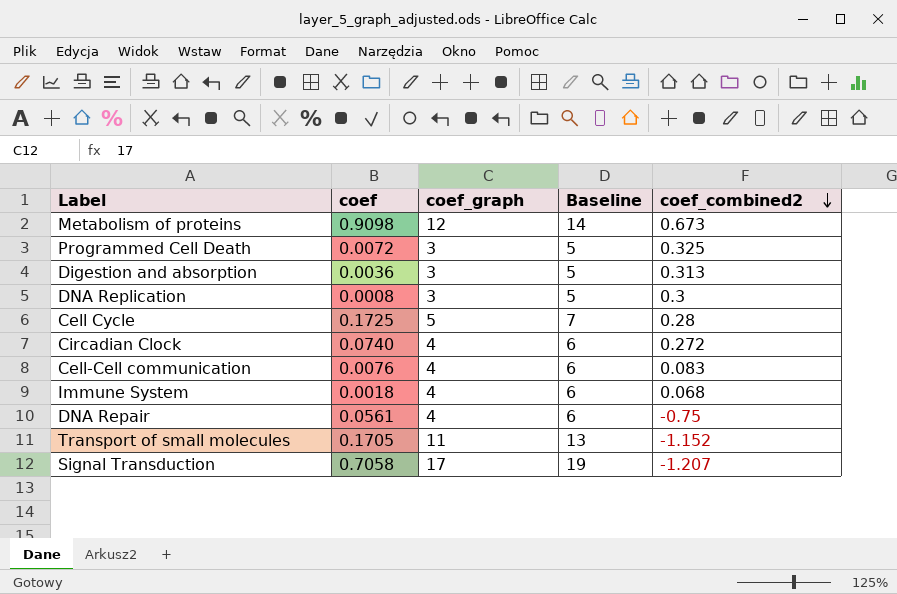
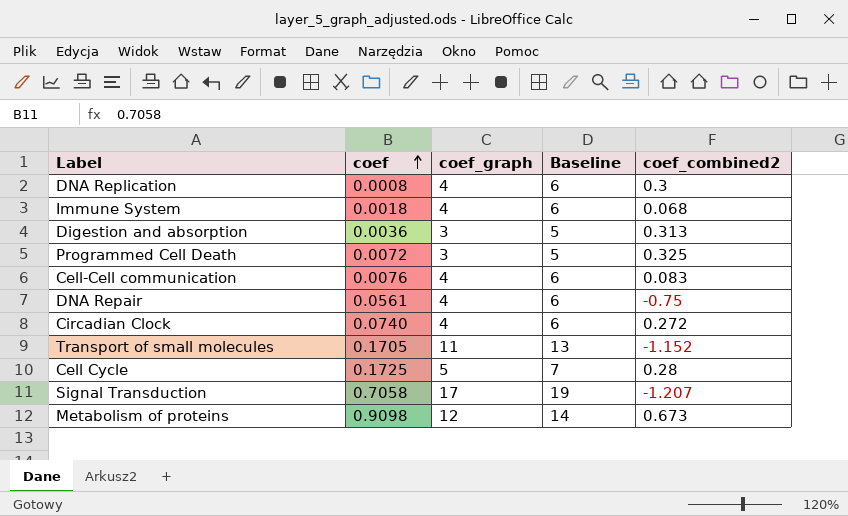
row order: coef_combined2 descending -> coef ascending
DNA Replication | coef_graph: 3 -> 4
DNA Replication | Baseline: 5 -> 6

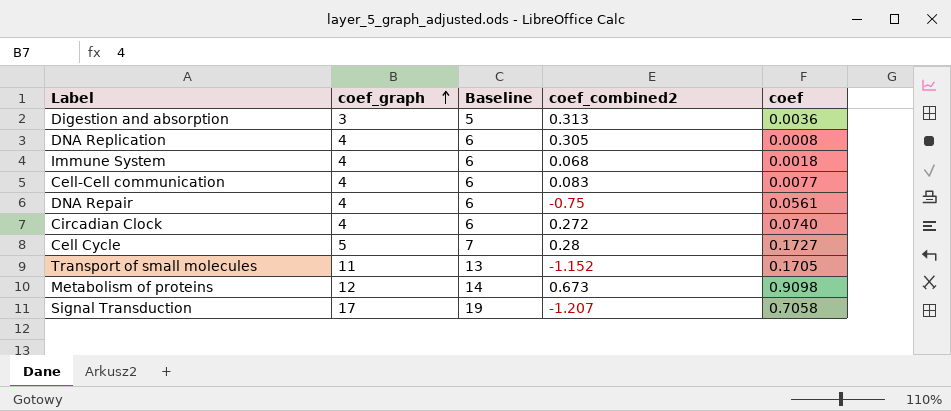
row order: coef ascending -> coef_graph ascending
column coef | position: 2 -> 5
row Programmed Cell Death: 0.0072 | 3 | 5 | 0.325 -> none
DNA Replication | coef_combined2: 0.3 -> 0.305
Cell-Cell communication | coef: 0.0076 -> 0.0077
Cell Cycle | coef: 0.1725 -> 0.1727

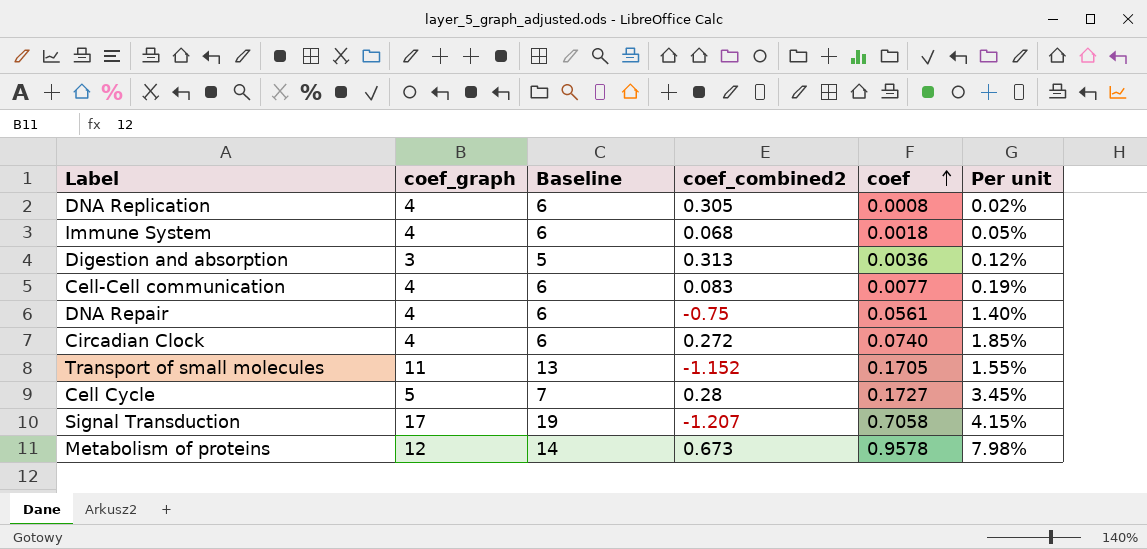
row order: coef_graph ascending -> coef ascending
column Per unit | formula: none -> [coef] / [coef_graph]
Metabolism of proteins | coef: 0.9098 -> 0.9578

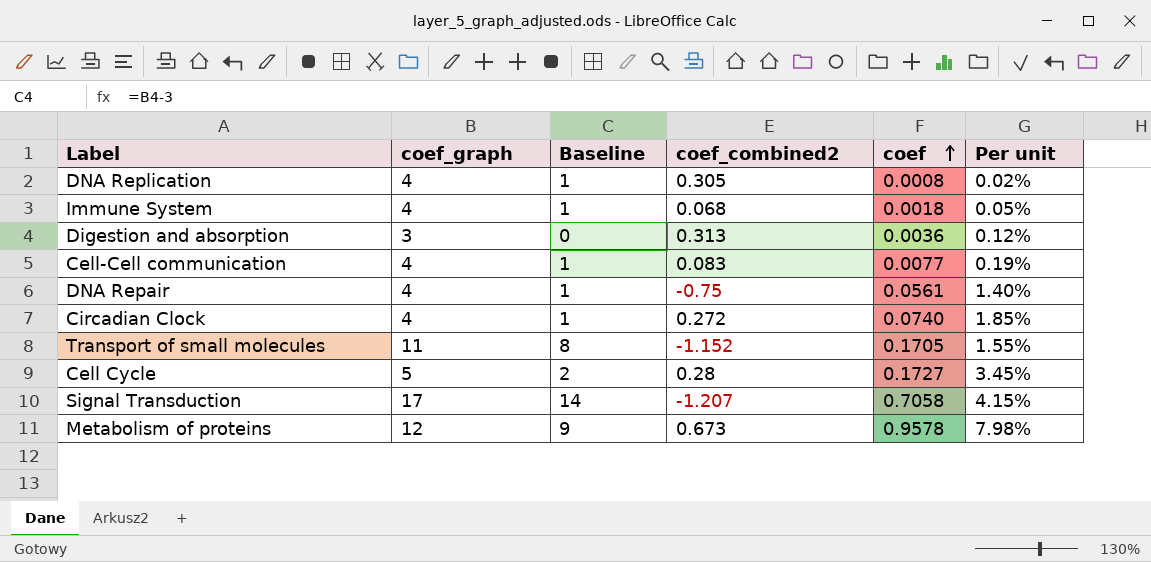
column Baseline | formula: [coef_graph] + 2 -> [coef_graph] - 3

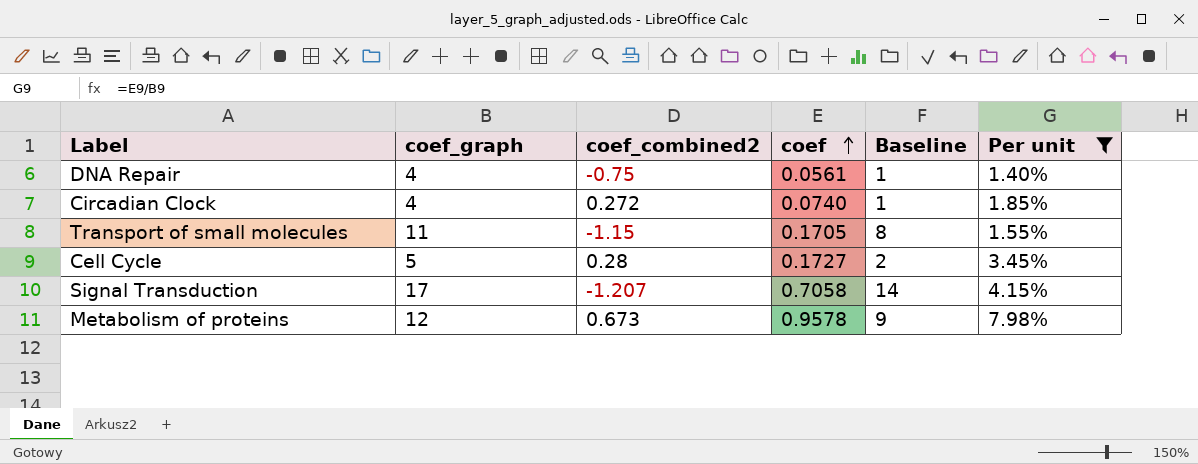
filter: none -> Per unit >= 1.40%
column Baseline | position: 3 -> 5
Transport of small molecules | coef_combined2: -1.152 -> -1.15

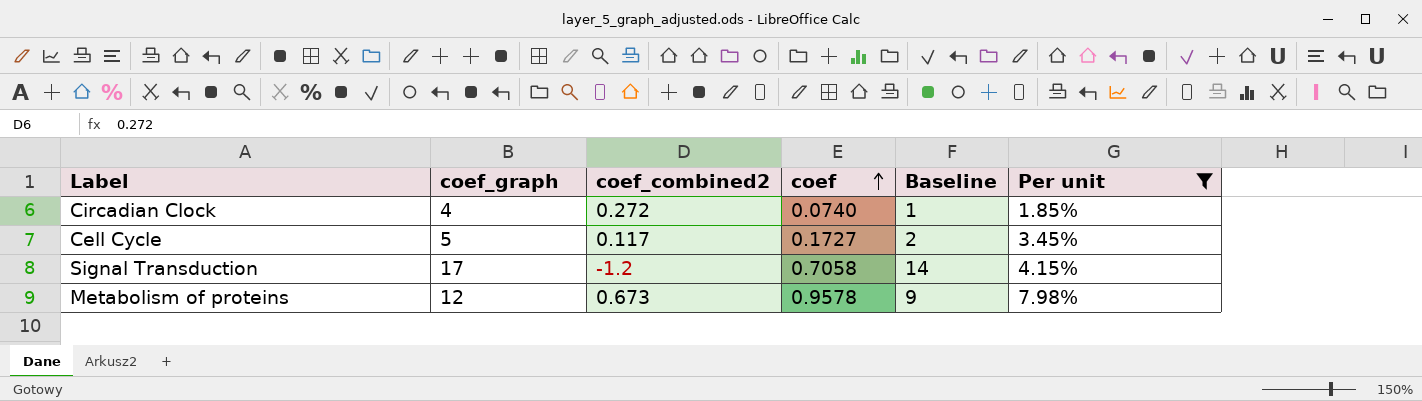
row DNA Repair: 4 | -0.75 | 0.0561 | 1 | 1.40% -> none
row Transport of small molecules: 11 | -1.15 | 0.1705 | 8 | 1.55% -> none
Cell Cycle | coef_combined2: 0.28 -> 0.117
Signal Transduction | coef_combined2: -1.207 -> -1.2

